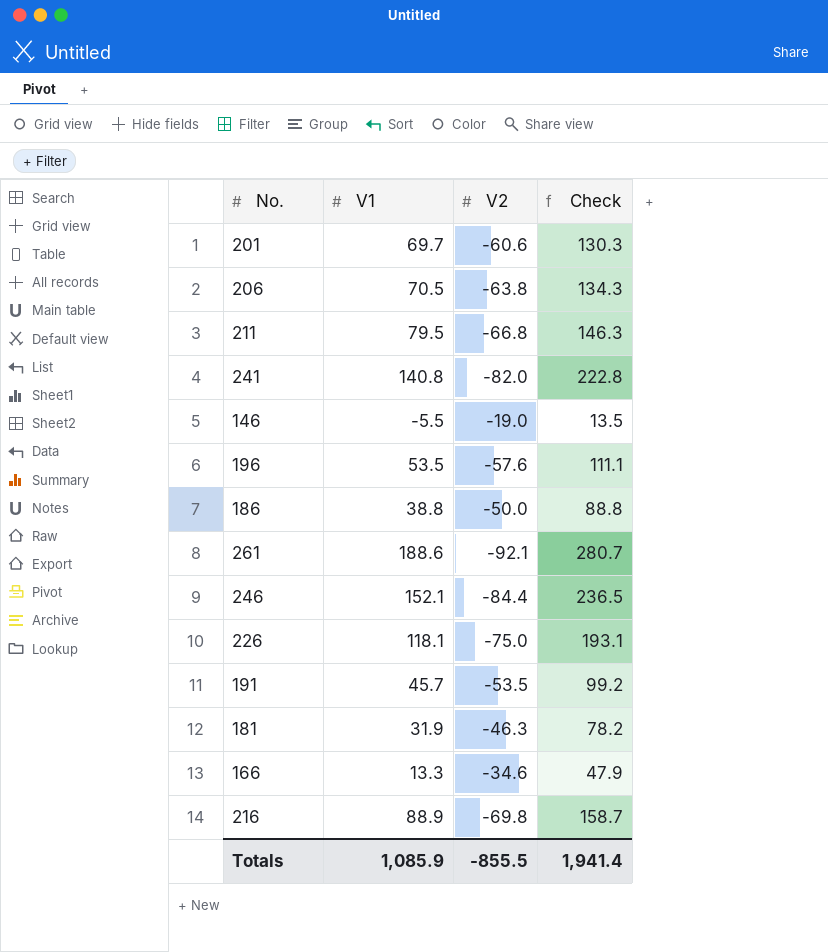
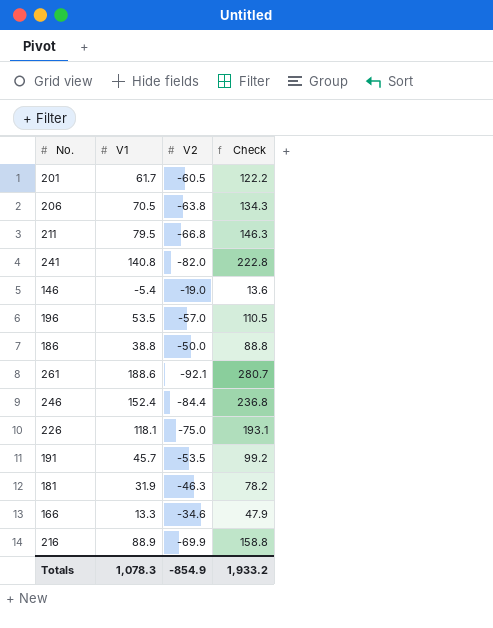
201 | V1: 69.7 -> 61.7
201 | V2: -60.6 -> -60.5
201 | Check: 130.3 -> 122.2
146 | V1: -5.5 -> -5.4
146 | Check: 13.5 -> 13.6
196 | V2: -57.6 -> -57.0
196 | Check: 111.1 -> 110.5
246 | V1: 152.1 -> 152.4
246 | Check: 236.5 -> 236.8
216 | V2: -69.8 -> -69.9
216 | Check: 158.7 -> 158.8
Totals | V1: 1,085.9 -> 1,078.3
Totals | V2: -855.5 -> -854.9
Totals | Check: 1,941.4 -> 1,933.2

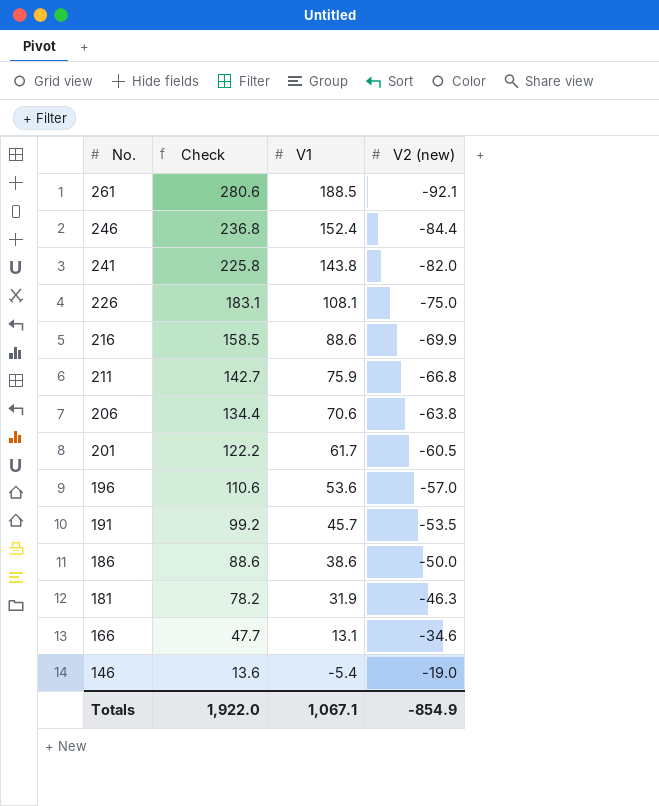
row order: none -> No. descending
column Check | position: 4 -> 2
column name: V2 -> V2 (new)
261 | Check: 280.7 -> 280.6
261 | V1: 188.6 -> 188.5
241 | Check: 222.8 -> 225.8
241 | V1: 140.8 -> 143.8
226 | Check: 193.1 -> 183.1
226 | V1: 118.1 -> 108.1
216 | Check: 158.8 -> 158.5
216 | V1: 88.9 -> 88.6
211 | Check: 146.3 -> 142.7
211 | V1: 79.5 -> 75.9
206 | Check: 134.3 -> 134.4
206 | V1: 70.5 -> 70.6
196 | Check: 110.5 -> 110.6
196 | V1: 53.5 -> 53.6
186 | Check: 88.8 -> 88.6
186 | V1: 38.8 -> 38.6
166 | Check: 47.9 -> 47.7
166 | V1: 13.3 -> 13.1
Totals | Check: 1,933.2 -> 1,922.0
Totals | V1: 1,078.3 -> 1,067.1

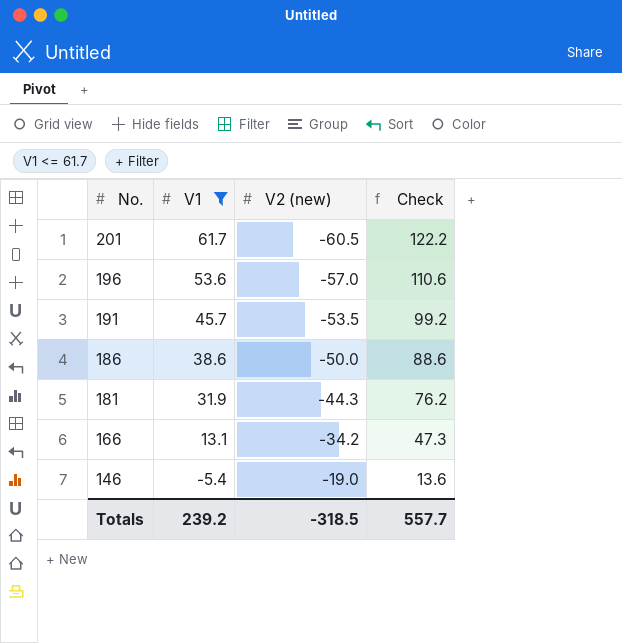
filter: none -> V1 <= 61.7
column Check | position: 2 -> 4
181 | V2 (new): -46.3 -> -44.3
181 | Check: 78.2 -> 76.2
166 | V2 (new): -34.6 -> -34.2
166 | Check: 47.7 -> 47.3
Totals | V1: 1,067.1 -> 239.2
Totals | V2 (new): -854.9 -> -318.5
Totals | Check: 1,922.0 -> 557.7

